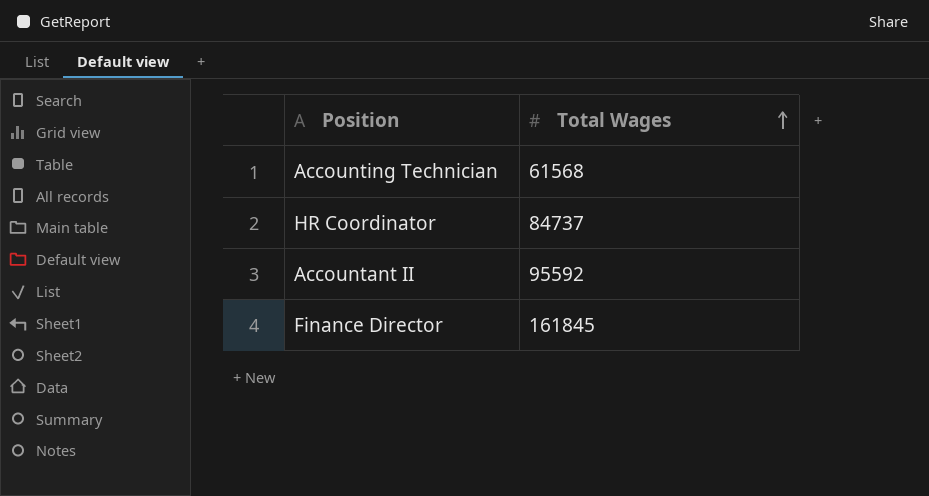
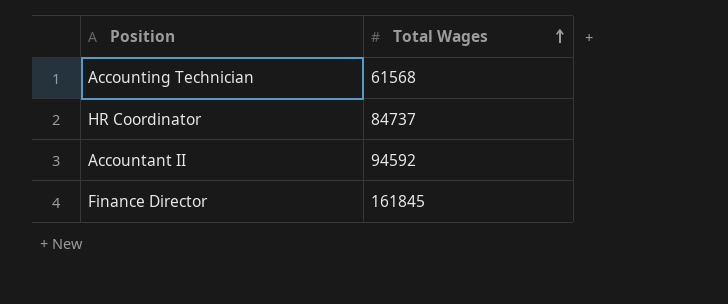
Accountant II | Total Wages: 95592 -> 94592

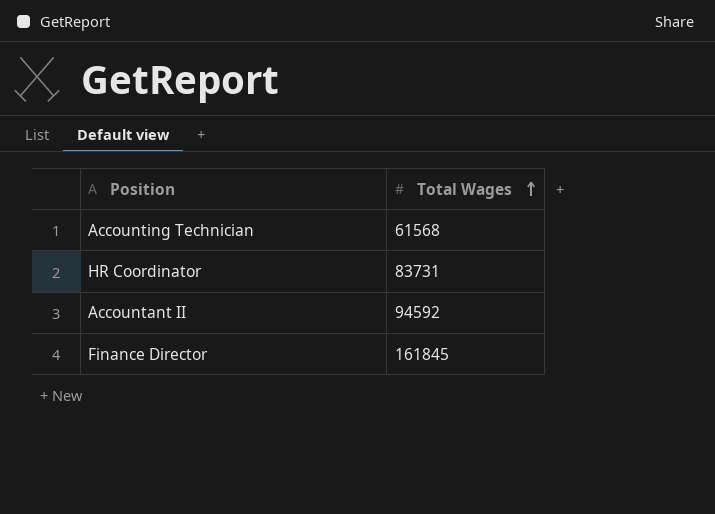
HR Coordinator | Total Wages: 84737 -> 83731

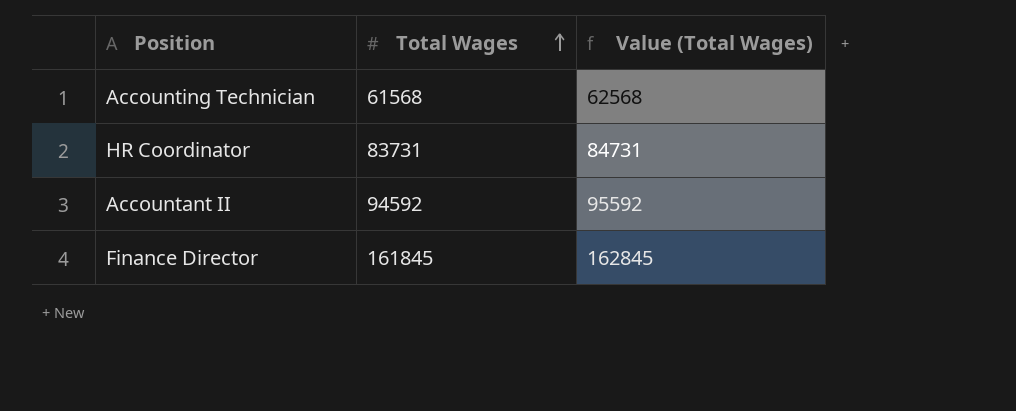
column Value (Total Wages) | formula: none -> [Total Wages] + 1000

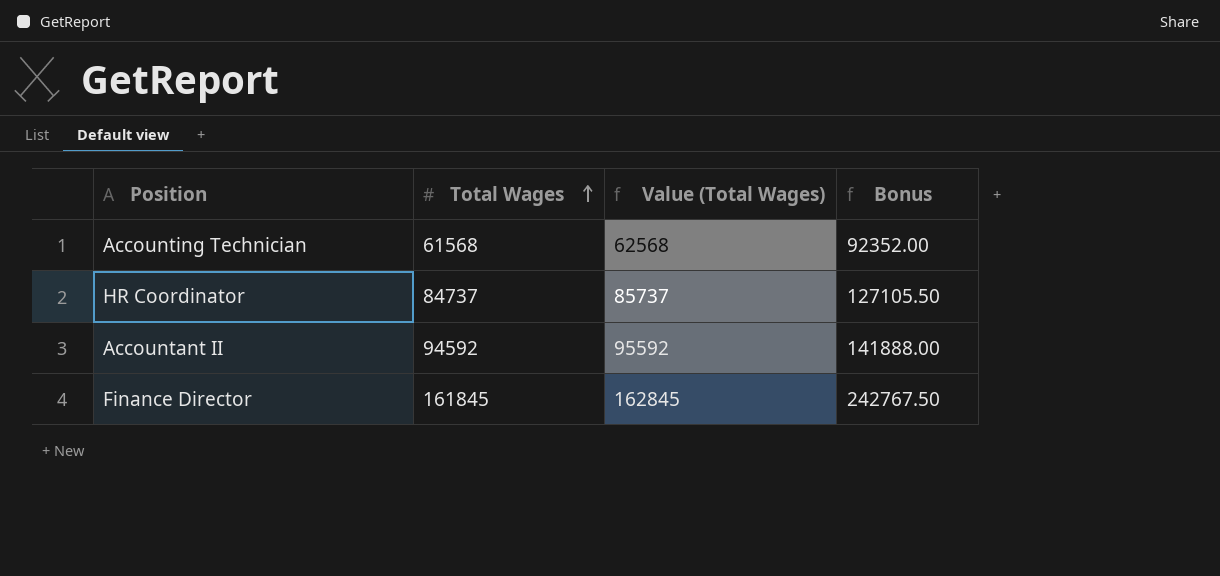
column Bonus | formula: none -> [Total Wages] * 1.5
HR Coordinator | Total Wages: 83731 -> 84737
HR Coordinator | Value (Total Wages): 84731 -> 85737

